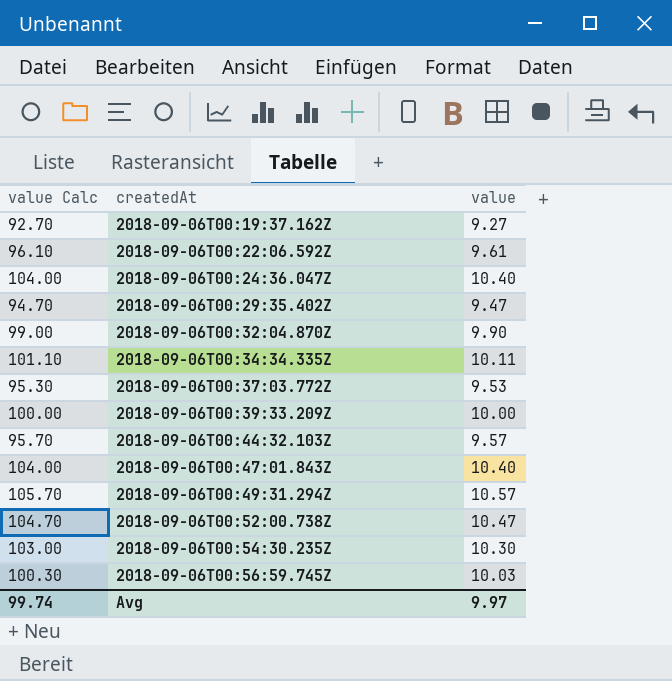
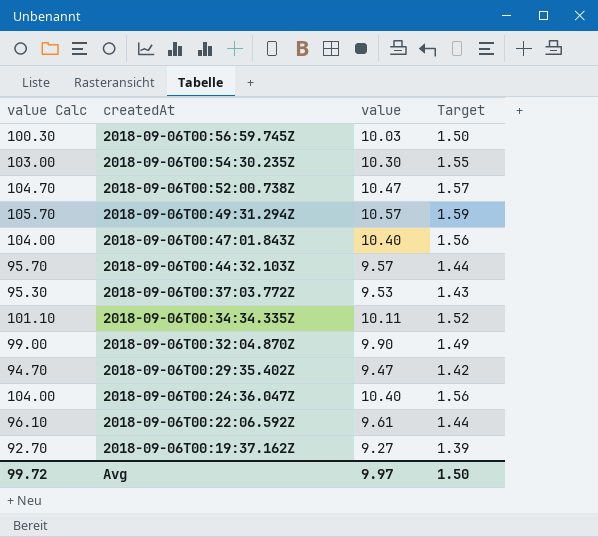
row order: createdAt ascending -> createdAt descending
column Target | formula: none -> [value] * 0.15
row 2018-09-06T00:39:33.209Z: 100.00 | 10.00 -> none
Avg | value Calc: 99.74 -> 99.72

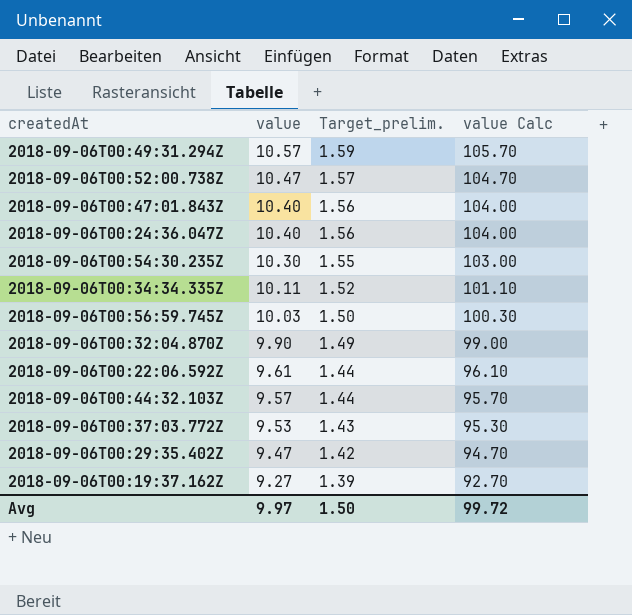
row order: createdAt descending -> value descending
column name: Target -> Target_prelim.
column value Calc | position: 1 -> 4

